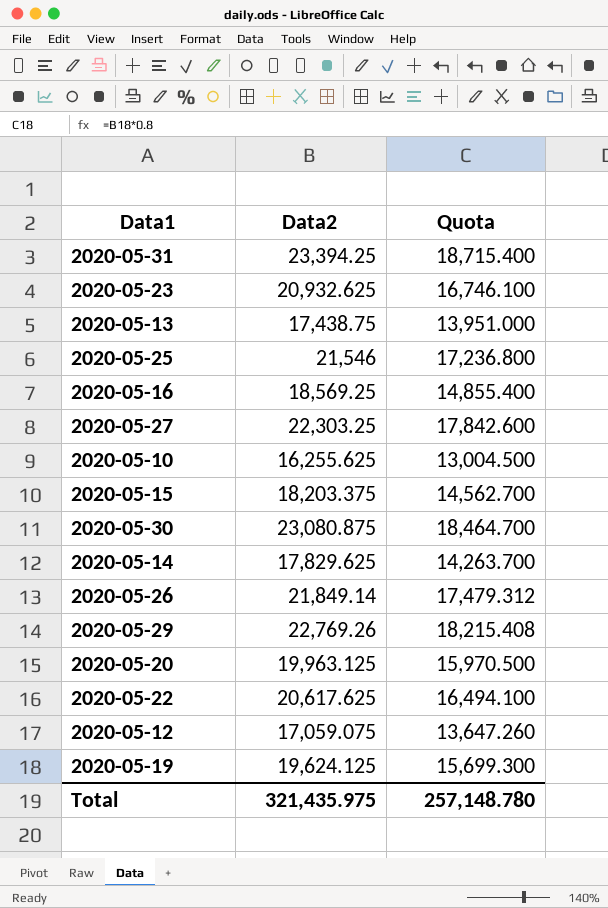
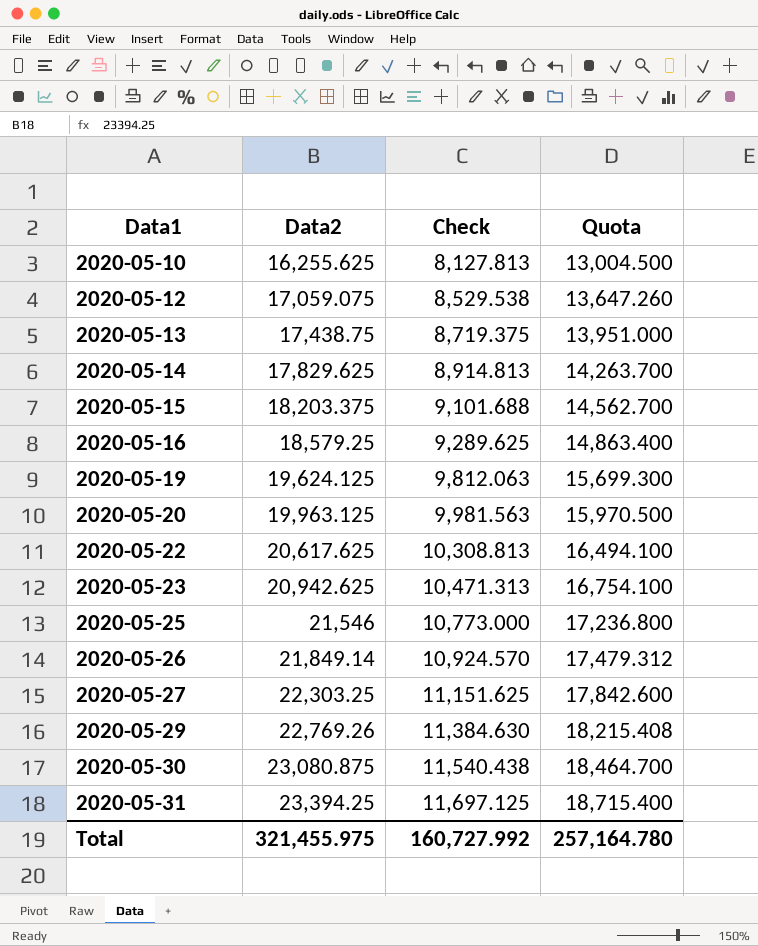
row order: none -> Data1 ascending
column Check | formula: none -> [Data2] * 0.5
2020-05-16 | Data2: 18,569.25 -> 18,579.25
2020-05-16 | Quota: 14,855.400 -> 14,863.400
2020-05-23 | Data2: 20,932.625 -> 20,942.625
2020-05-23 | Quota: 16,746.100 -> 16,754.100
Total | Data2: 321,435.975 -> 321,455.975
Total | Quota: 257,148.780 -> 257,164.780

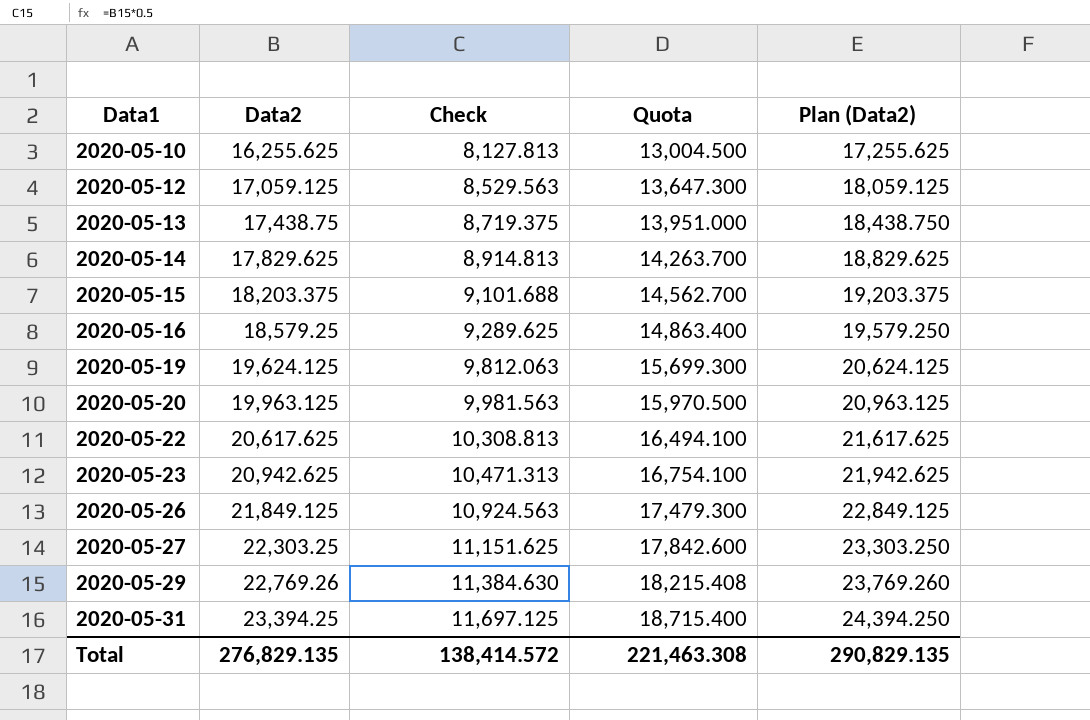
column Plan (Data2) | formula: none -> [Data2] + 1000
row 2020-05-25: 21,546 | 10,773.000 | 17,236.800 -> none
row 2020-05-30: 23,080.875 | 11,540.438 | 18,464.700 -> none
2020-05-12 | Data2: 17,059.075 -> 17,059.125
2020-05-12 | Check: 8,529.538 -> 8,529.563
2020-05-12 | Quota: 13,647.260 -> 13,647.300
2020-05-26 | Data2: 21,849.14 -> 21,849.125
2020-05-26 | Check: 10,924.570 -> 10,924.563
2020-05-26 | Quota: 17,479.312 -> 17,479.300
Total | Data2: 321,455.975 -> 276,829.135
Total | Check: 160,727.992 -> 138,414.572
Total | Quota: 257,164.780 -> 221,463.308

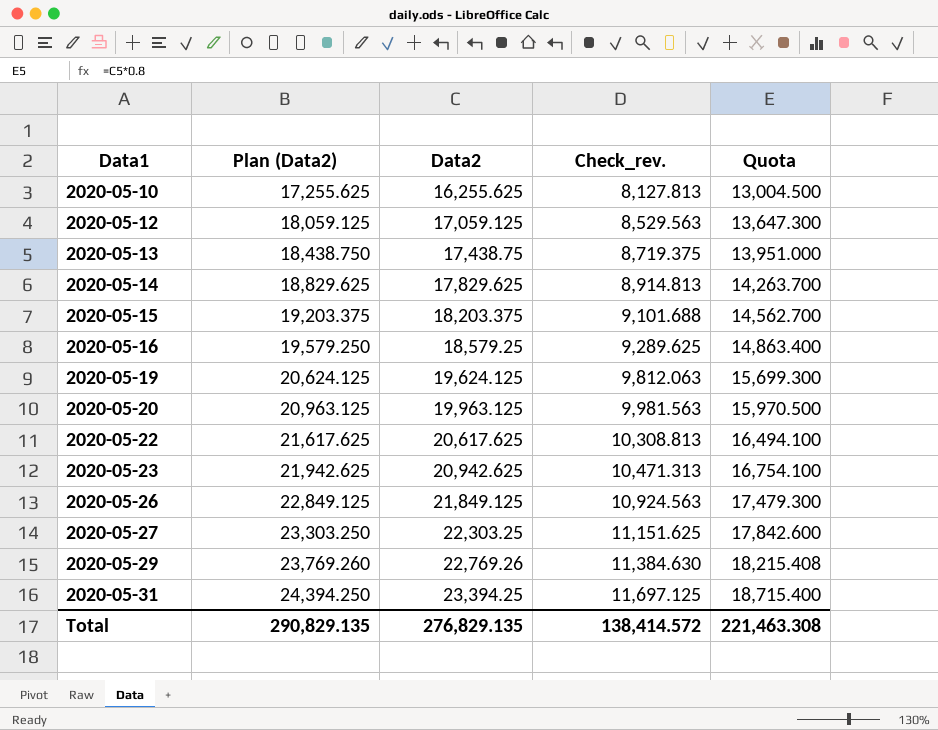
column Plan (Data2) | position: 5 -> 2
column name: Check -> Check_rev.

